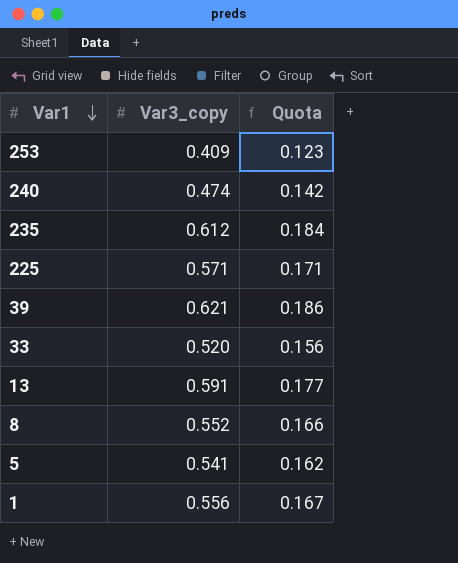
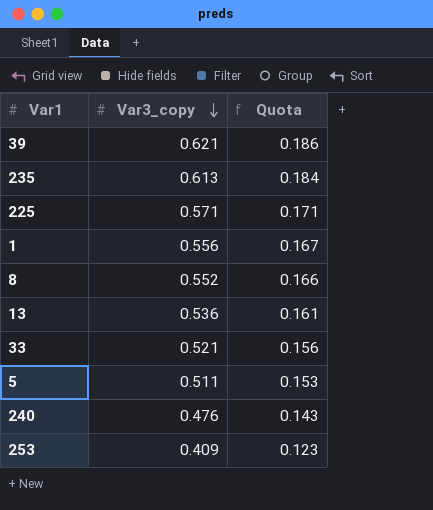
row order: Var1 descending -> Var3_copy descending
235 | Var3_copy: 0.612 -> 0.613
13 | Var3_copy: 0.591 -> 0.536
13 | Quota: 0.177 -> 0.161
33 | Var3_copy: 0.520 -> 0.521
5 | Var3_copy: 0.541 -> 0.511
5 | Quota: 0.162 -> 0.153
240 | Var3_copy: 0.474 -> 0.476
240 | Quota: 0.142 -> 0.143

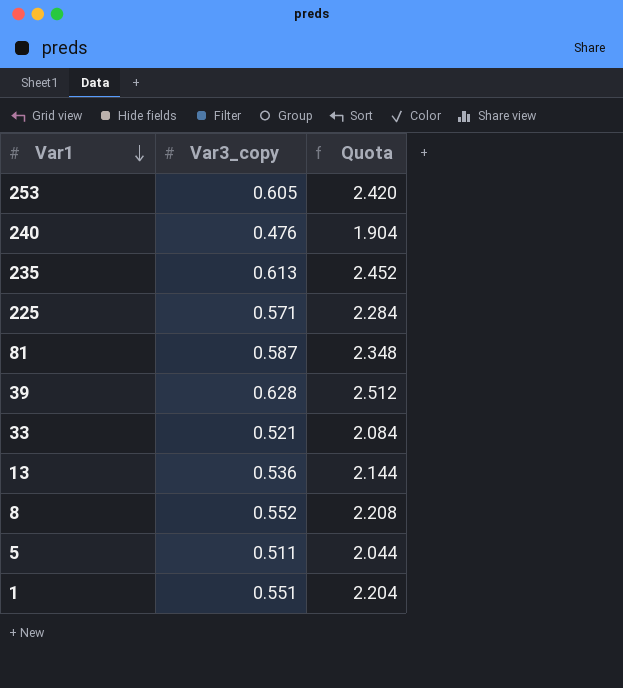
row order: Var3_copy descending -> Var1 descending
column Quota | formula: [Var3_copy] * 0.3 -> [Var3_copy] * 4
253 | Var3_copy: 0.409 -> 0.605
row 81: none -> 0.587 | 2.348
39 | Var3_copy: 0.621 -> 0.628
1 | Var3_copy: 0.556 -> 0.551

